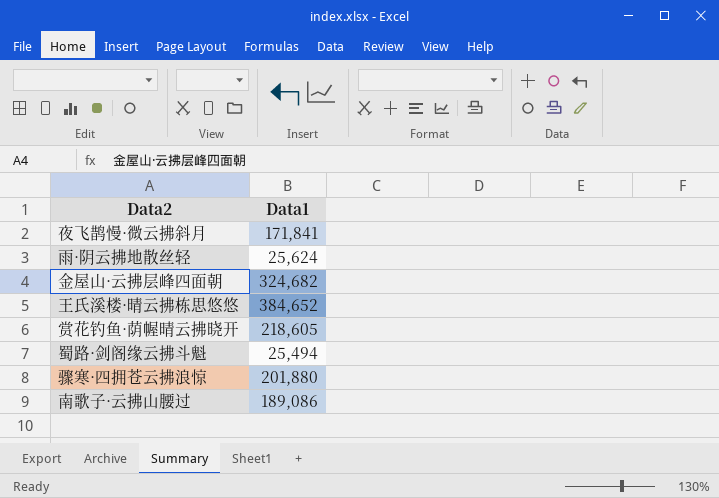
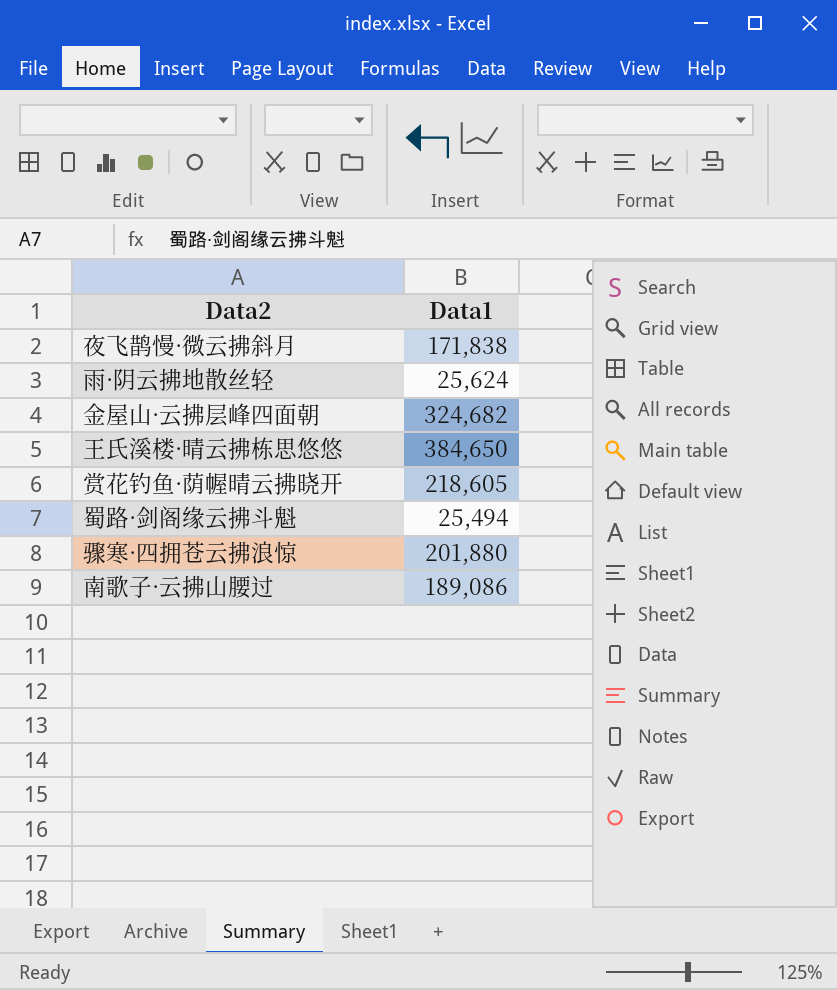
夜飞鹊慢·微云拂斜月 | Data1: 171,841 -> 171,838
王氏溪楼·晴云拂栋思悠悠 | Data1: 384,652 -> 384,650

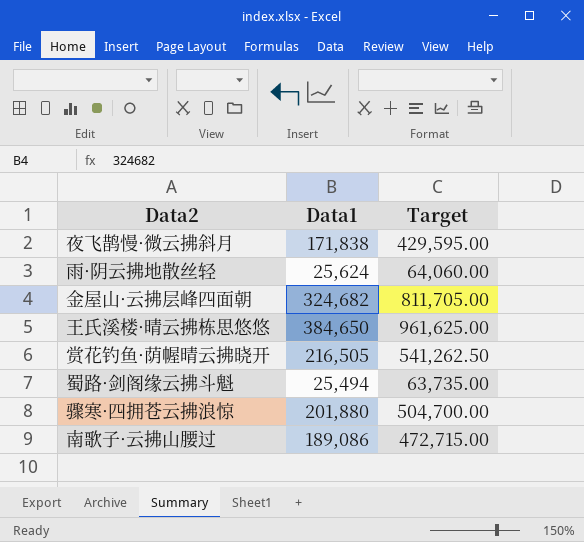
column Target | formula: none -> [Data1] * 2.5
赏花钓鱼·荫幄晴云拂晓开 | Data1: 218,605 -> 216,505

